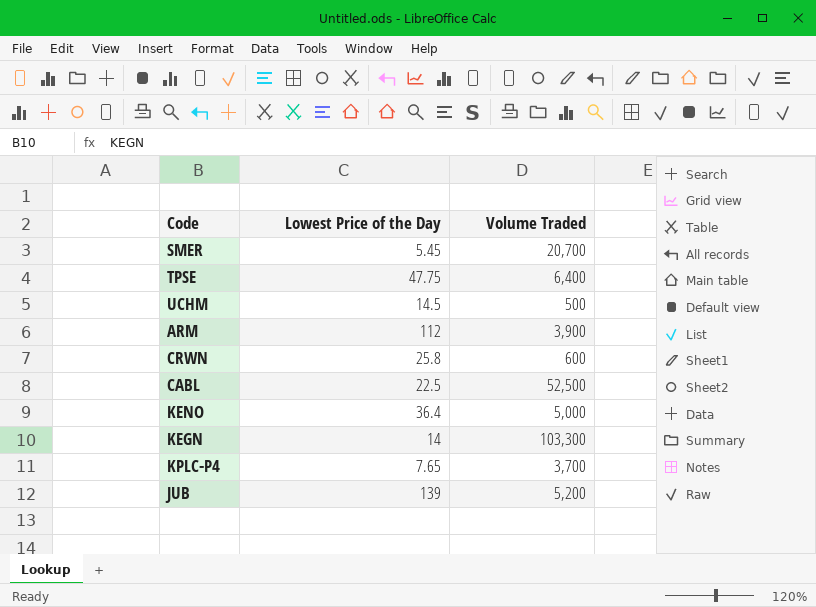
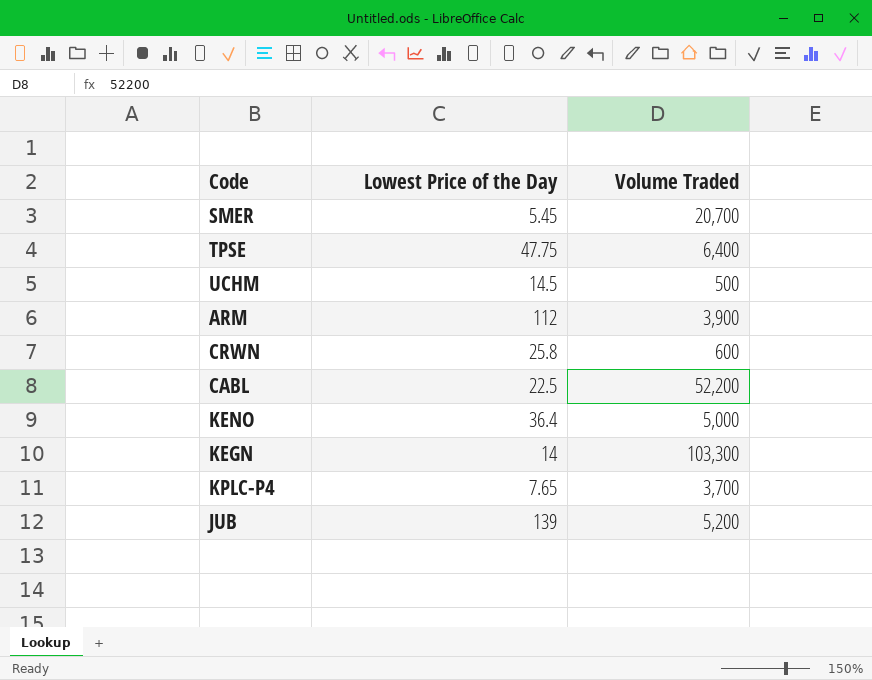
CABL | Volume Traded: 52,500 -> 52,200

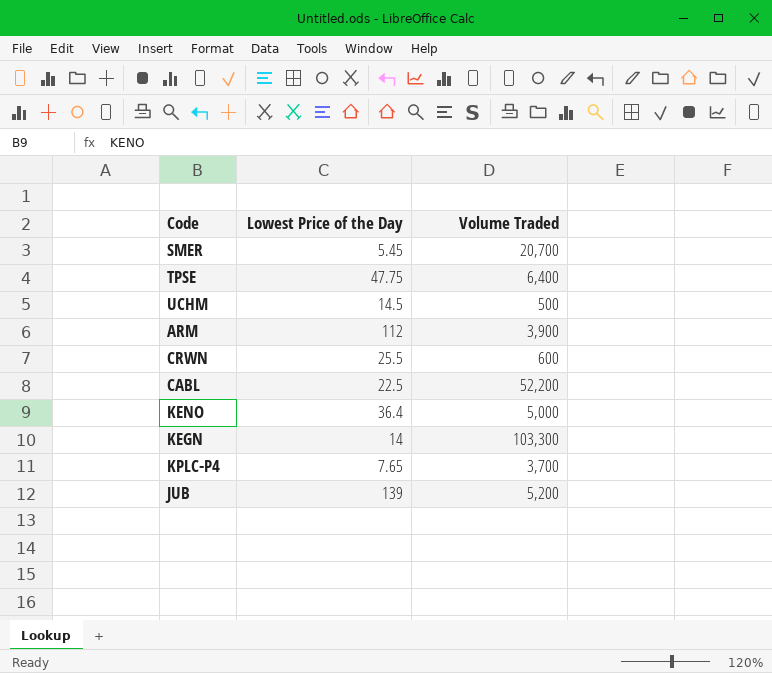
CRWN | Lowest Price of the Day: 25.8 -> 25.5

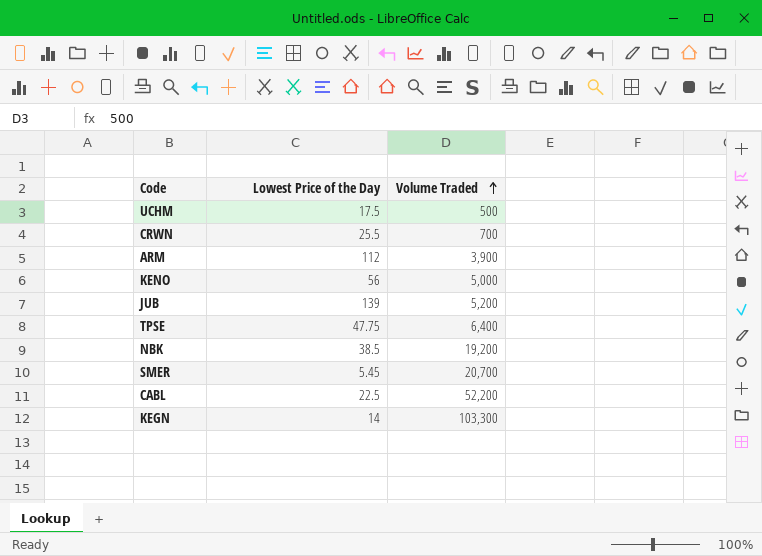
row order: none -> Volume Traded ascending
row KPLC-P4: 7.65 | 3,700 -> none
UCHM | Lowest Price of the Day: 14.5 -> 17.5
CRWN | Volume Traded: 600 -> 700
KENO | Lowest Price of the Day: 36.4 -> 56
row NBK: none -> 38.5 | 19,200

